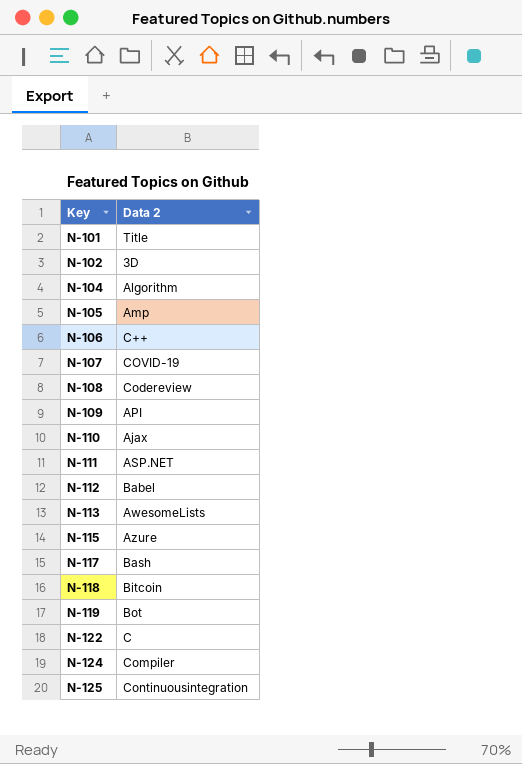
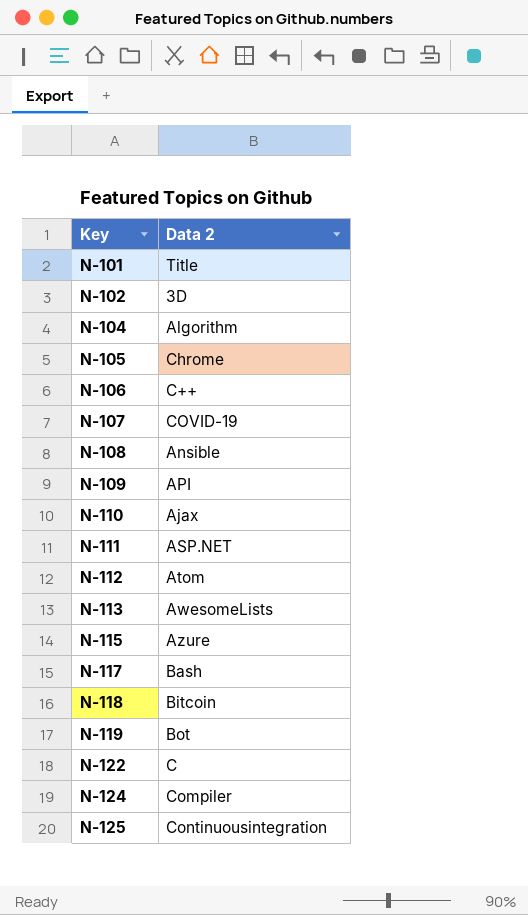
N-105 | Data 2: Amp -> Chrome
N-108 | Data 2: Codereview -> Ansible
N-112 | Data 2: Babel -> Atom

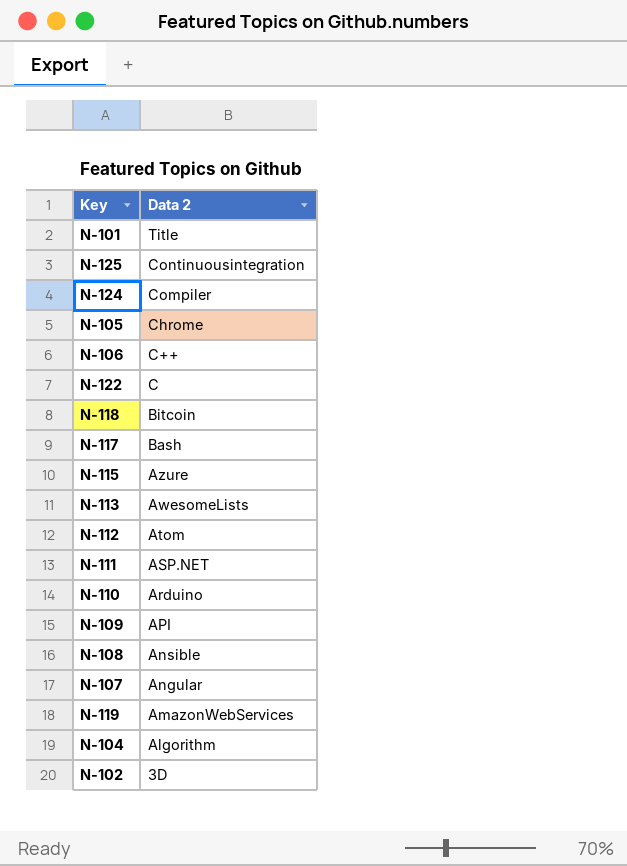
row order: Key ascending -> Data 2 descending
N-110 | Data 2: Ajax -> Arduino
N-107 | Data 2: COVID-19 -> Angular
N-119 | Data 2: Bot -> AmazonWebServices

